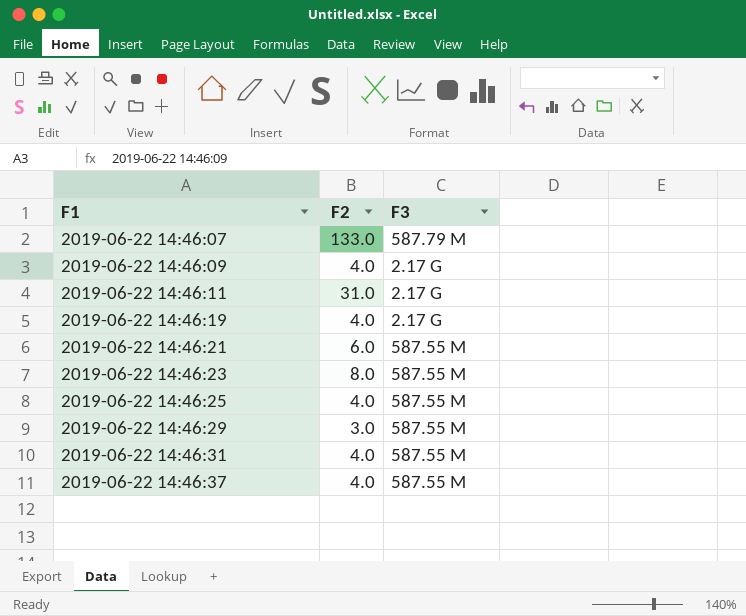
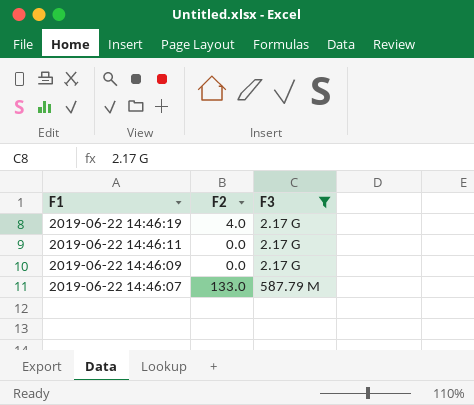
filter: none -> F3 != 587.55 M
row order: F1 ascending -> F1 descending
2019-06-22 14:46:11 | F2: 31.0 -> 0.0
2019-06-22 14:46:09 | F2: 4.0 -> 0.0

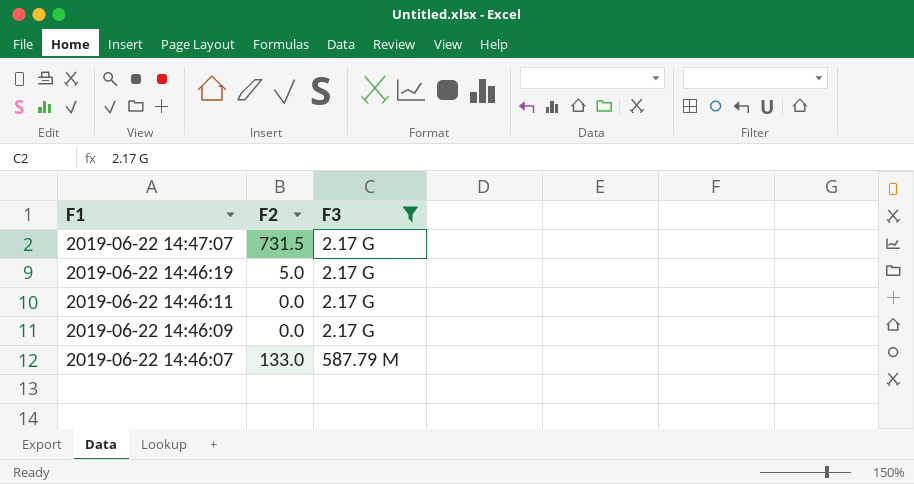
row 2019-06-22 14:47:07: none -> 731.5 | 2.17 G
2019-06-22 14:46:19 | F2: 4.0 -> 5.0

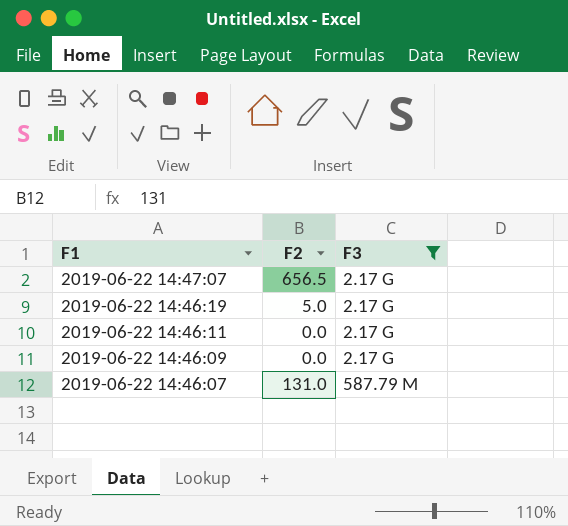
2019-06-22 14:47:07 | F2: 731.5 -> 656.5
2019-06-22 14:46:07 | F2: 133.0 -> 131.0

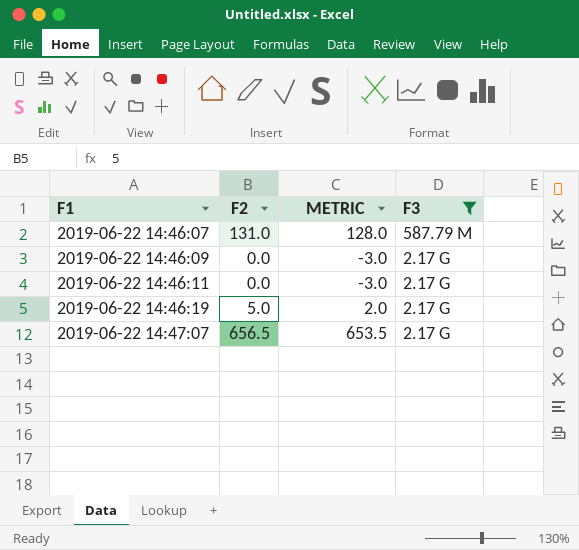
row order: F1 descending -> F1 ascending
column METRIC | formula: none -> [F2] - 3

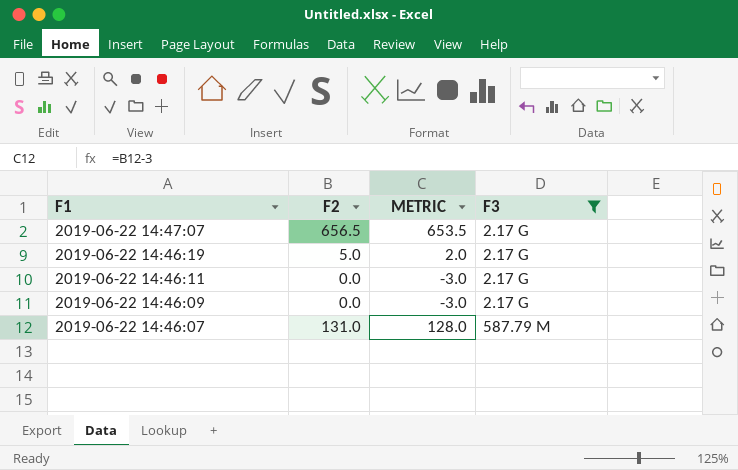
row order: F1 ascending -> F1 descending

